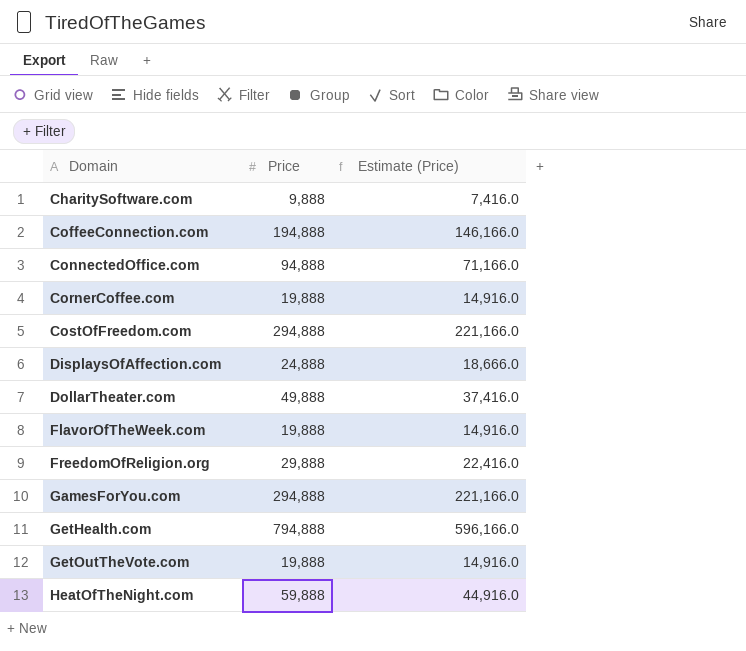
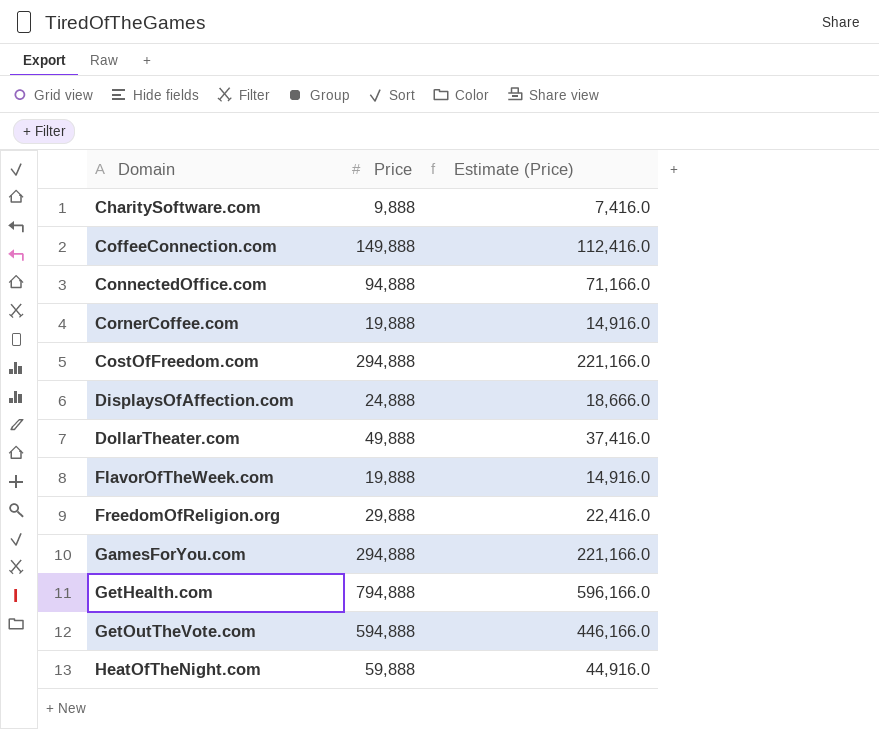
CoffeeConnection.com | Price: 194,888 -> 149,888
CoffeeConnection.com | Estimate (Price): 146,166.0 -> 112,416.0
GetOutTheVote.com | Price: 19,888 -> 594,888
GetOutTheVote.com | Estimate (Price): 14,916.0 -> 446,166.0

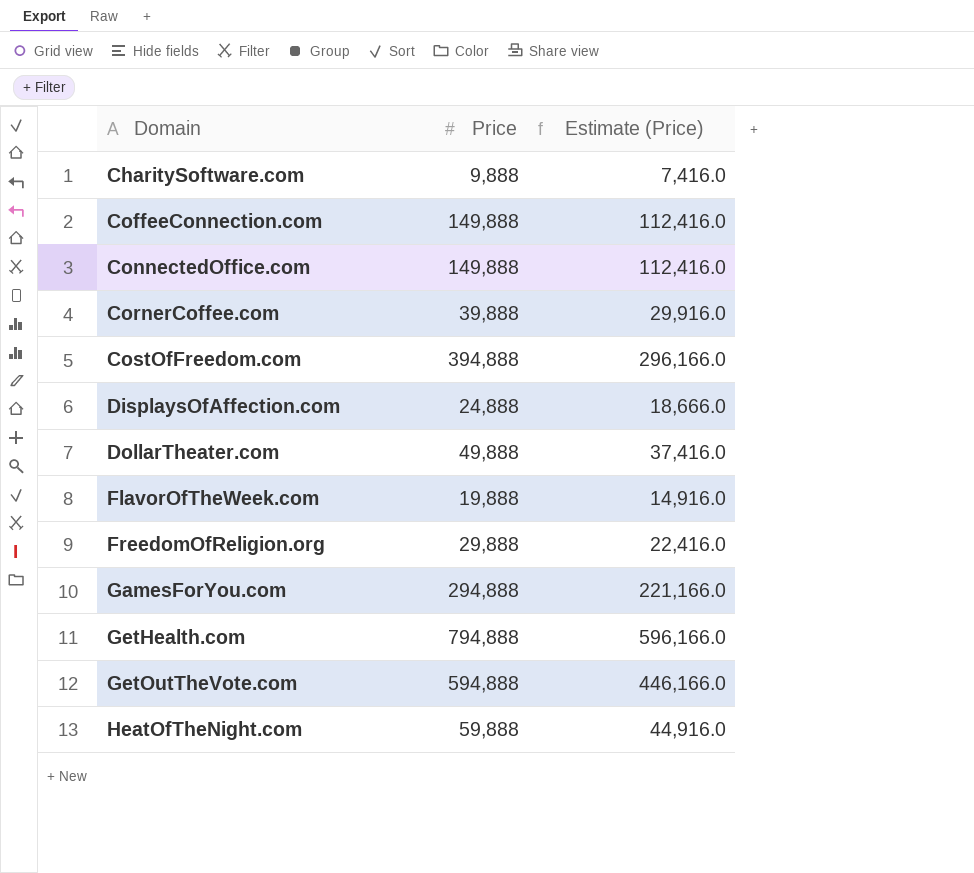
ConnectedOffice.com | Price: 94,888 -> 149,888
ConnectedOffice.com | Estimate (Price): 71,166.0 -> 112,416.0
CornerCoffee.com | Price: 19,888 -> 39,888
CornerCoffee.com | Estimate (Price): 14,916.0 -> 29,916.0
CostOfFreedom.com | Price: 294,888 -> 394,888
CostOfFreedom.com | Estimate (Price): 221,166.0 -> 296,166.0

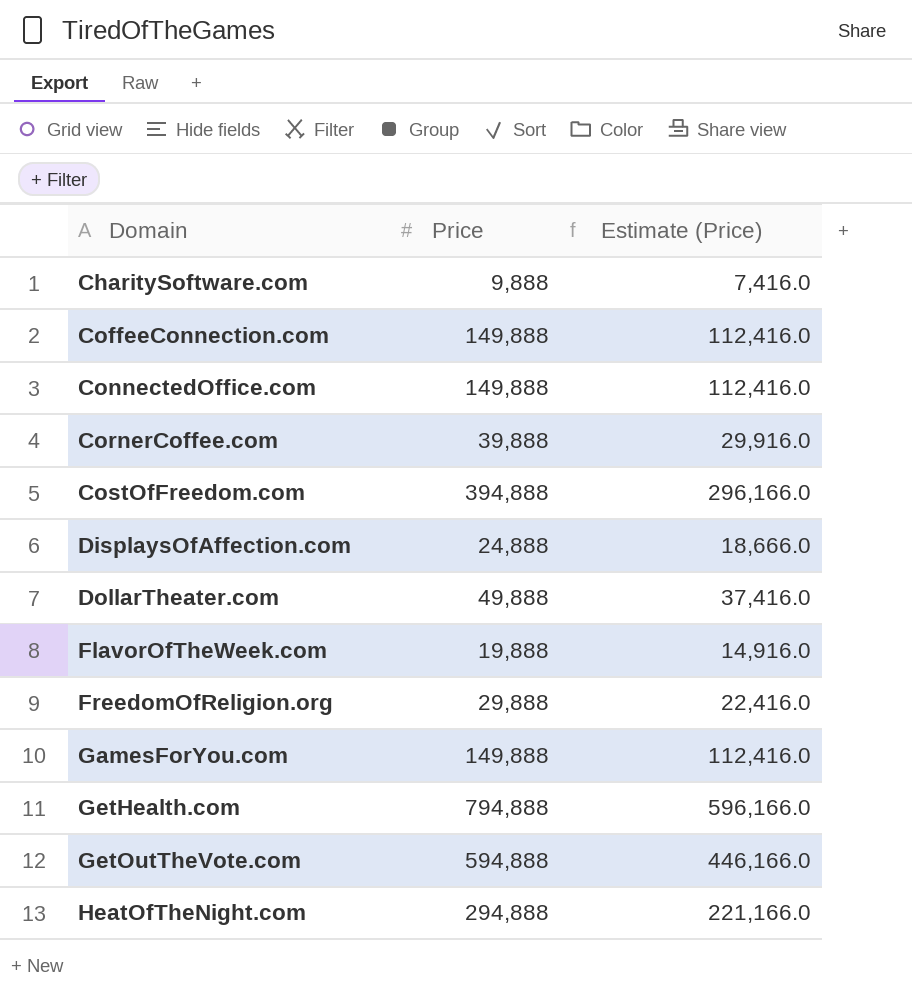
GamesForYou.com | Price: 294,888 -> 149,888
GamesForYou.com | Estimate (Price): 221,166.0 -> 112,416.0
HeatOfTheNight.com | Price: 59,888 -> 294,888
HeatOfTheNight.com | Estimate (Price): 44,916.0 -> 221,166.0

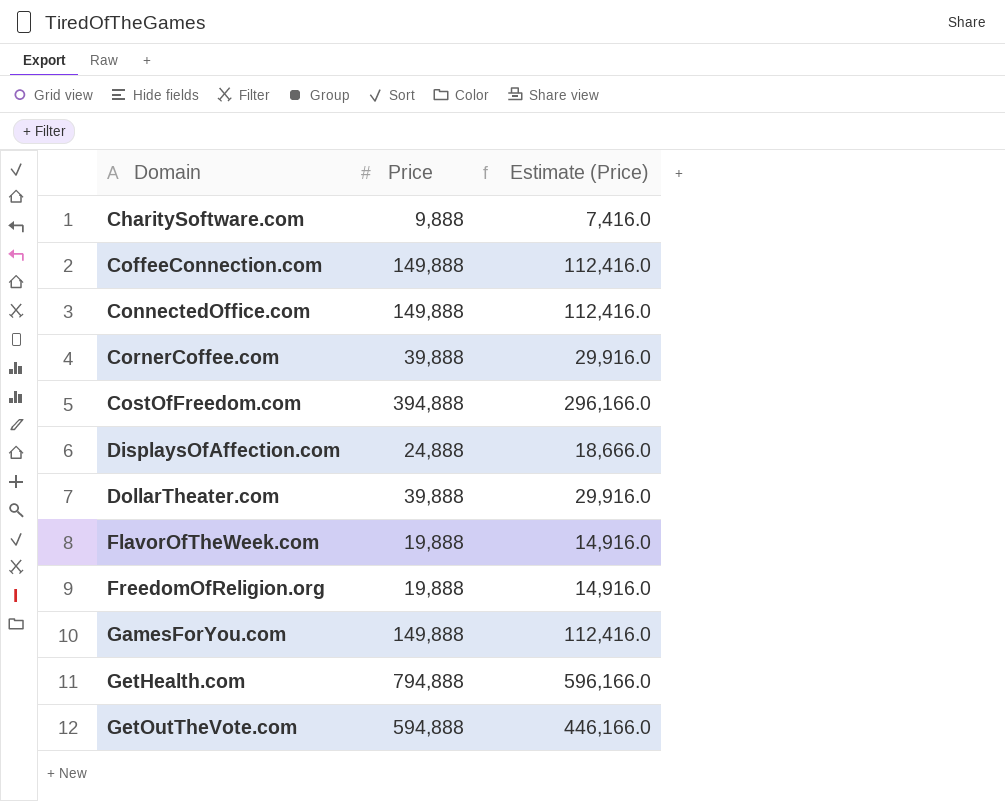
row HeatOfTheNight.com: 294,888 | 221,166.0 -> none
DollarTheater.com | Price: 49,888 -> 39,888
DollarTheater.com | Estimate (Price): 37,416.0 -> 29,916.0
FreedomOfReligion.org | Price: 29,888 -> 19,888
FreedomOfReligion.org | Estimate (Price): 22,416.0 -> 14,916.0

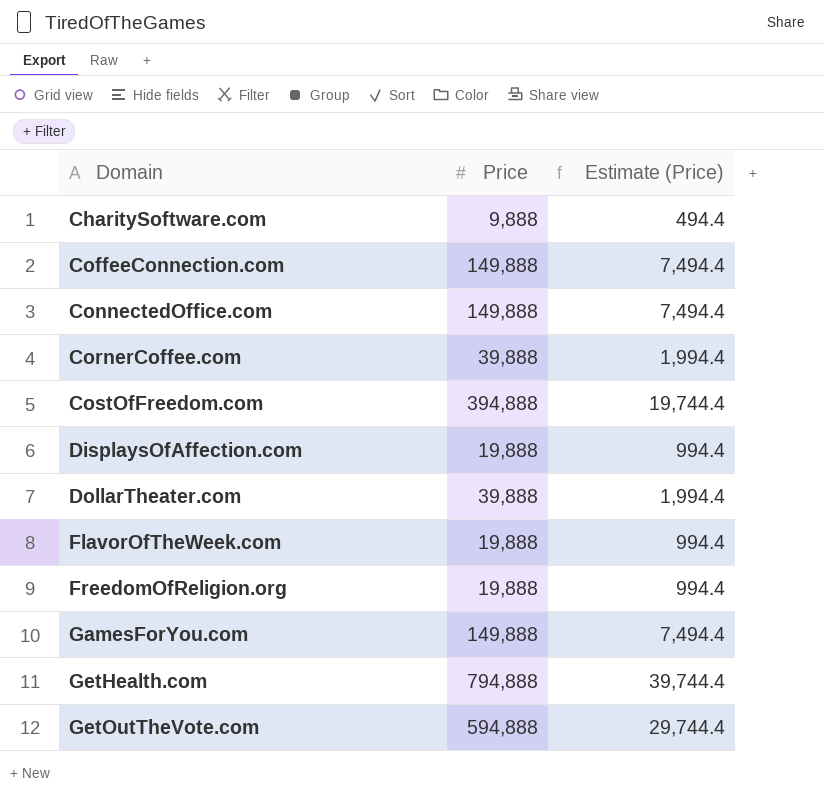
column Estimate (Price) | formula: [Price] * 0.75 -> [Price] * 0.05
DisplaysOfAffection.com | Price: 24,888 -> 19,888

